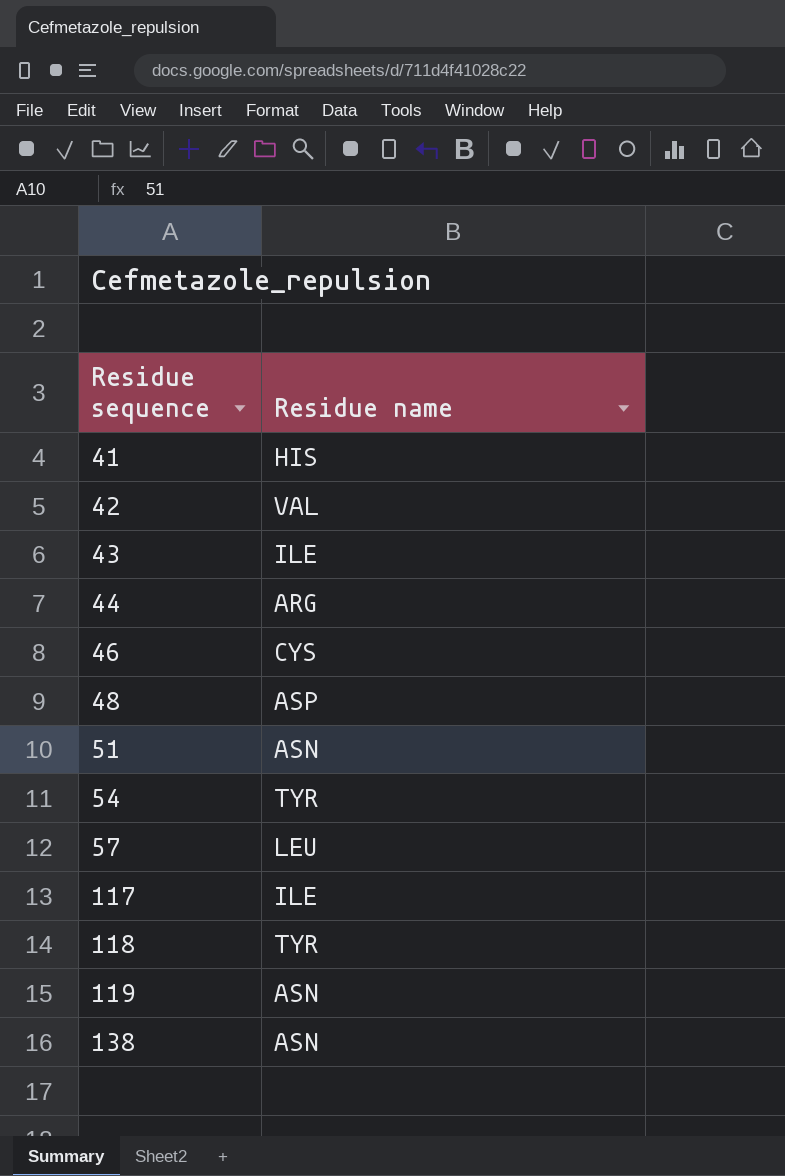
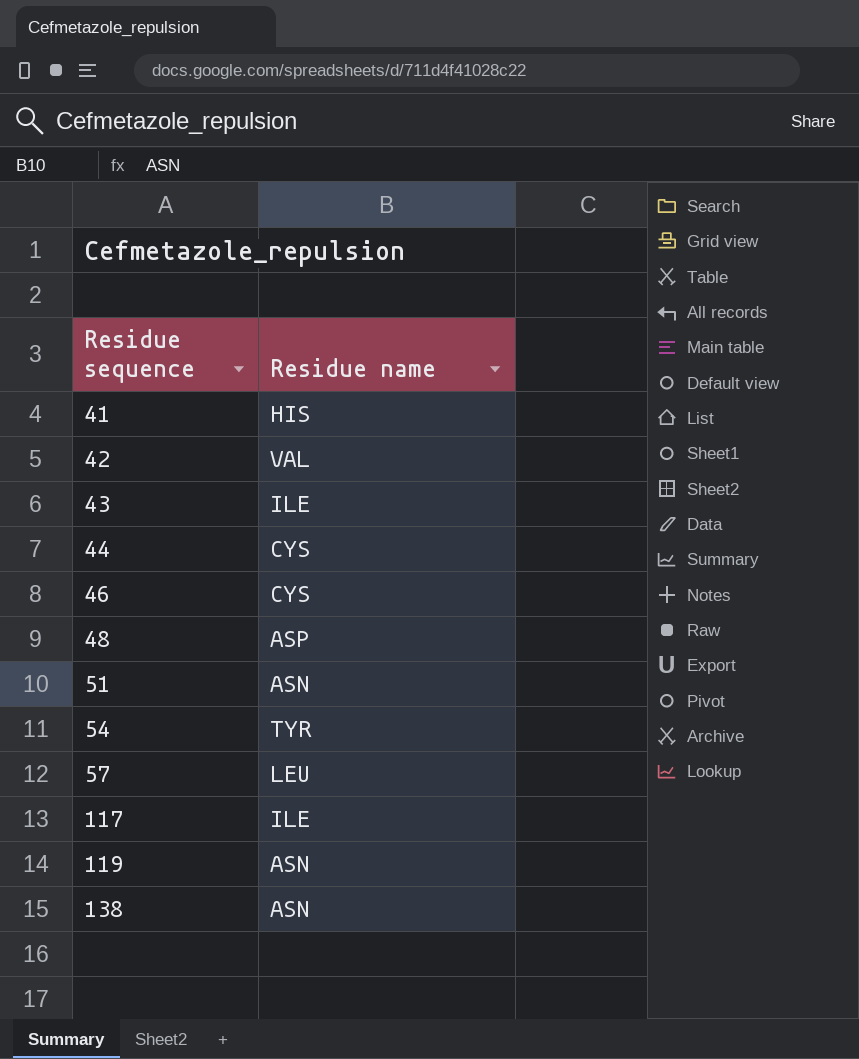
row 118: TYR -> none
44 | Residue name: ARG -> CYS

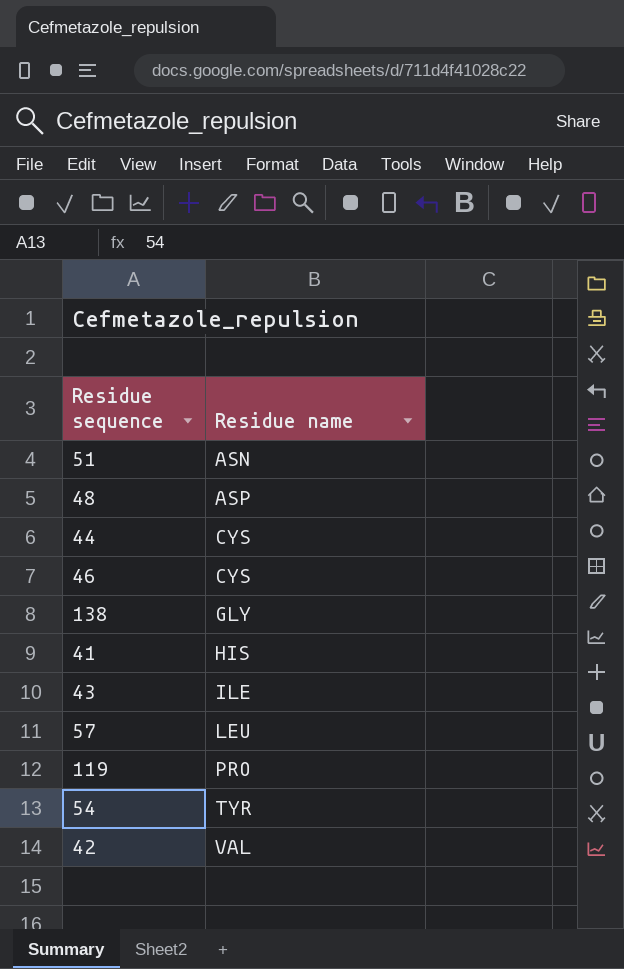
row order: Residue sequence ascending -> Residue name ascending
row 117: ILE -> none
138 | Residue name: ASN -> GLY
119 | Residue name: ASN -> PRO

